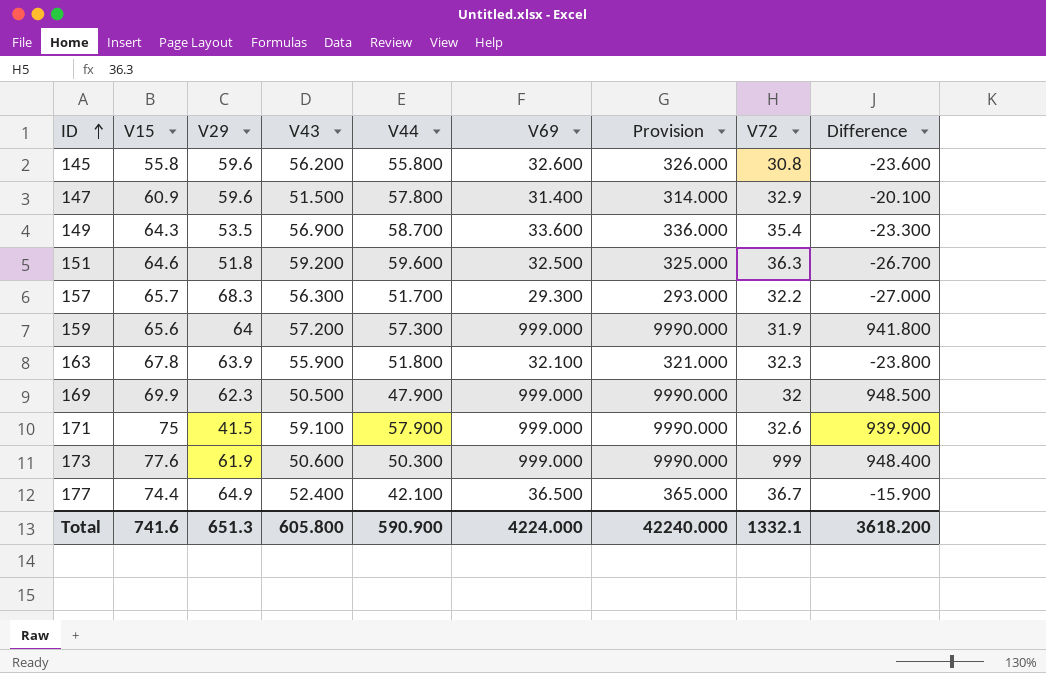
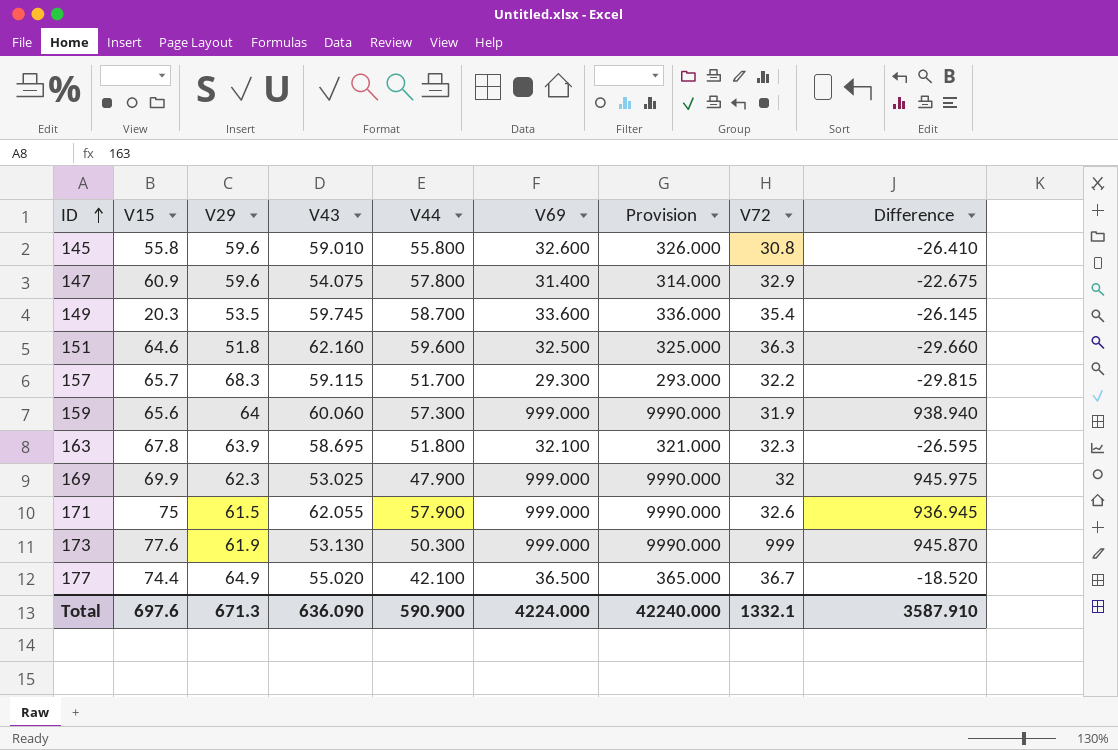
145 | V43: 56.200 -> 59.010
145 | Difference: -23.600 -> -26.410
147 | V43: 51.500 -> 54.075
147 | Difference: -20.100 -> -22.675
149 | V15: 64.3 -> 20.3
149 | V43: 56.900 -> 59.745
149 | Difference: -23.300 -> -26.145
151 | V43: 59.200 -> 62.160
151 | Difference: -26.700 -> -29.660
157 | V43: 56.300 -> 59.115
157 | Difference: -27.000 -> -29.815
159 | V43: 57.200 -> 60.060
159 | Difference: 941.800 -> 938.940
163 | V43: 55.900 -> 58.695
163 | Difference: -23.800 -> -26.595
169 | V43: 50.500 -> 53.025
169 | Difference: 948.500 -> 945.975
171 | V29: 41.5 -> 61.5
171 | V43: 59.100 -> 62.055
171 | Difference: 939.900 -> 936.945
173 | V43: 50.600 -> 53.130
173 | Difference: 948.400 -> 945.870
177 | V43: 52.400 -> 55.020
177 | Difference: -15.900 -> -18.520
Total | V15: 741.6 -> 697.6
Total | V29: 651.3 -> 671.3
Total | V43: 605.800 -> 636.090
Total | Difference: 3618.200 -> 3587.910

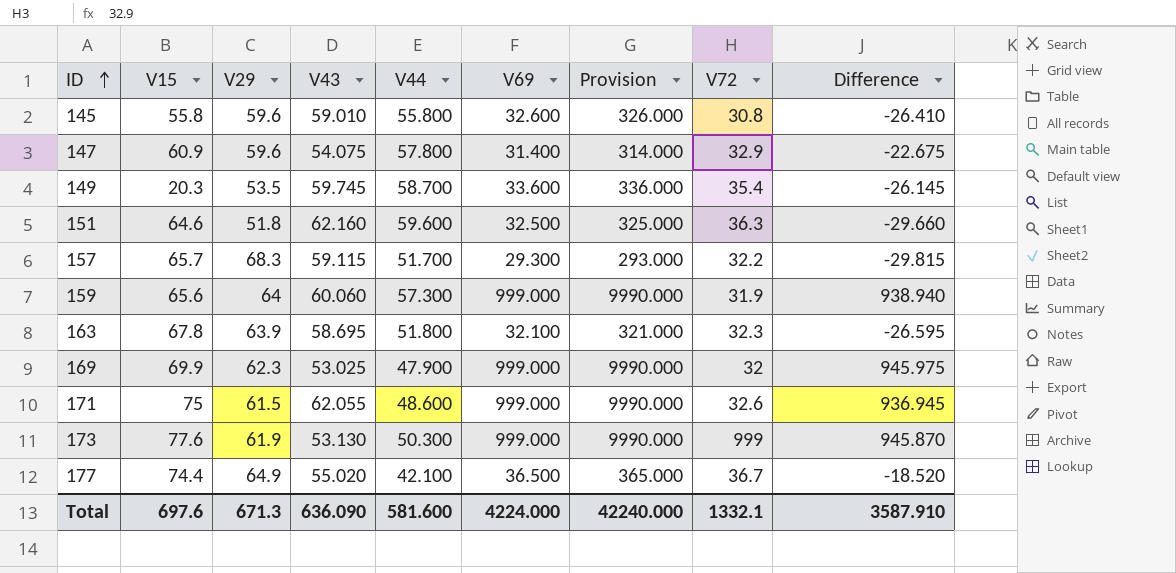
171 | V44: 57.900 -> 48.600
Total | V44: 590.900 -> 581.600

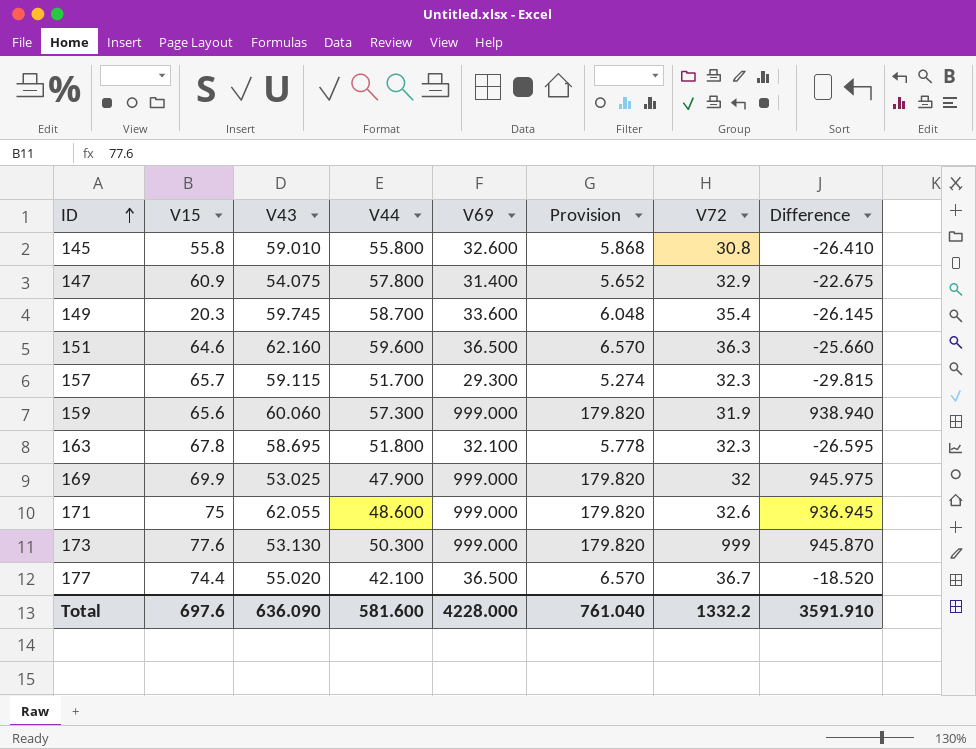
column V29 | position: 3 -> none
column Provision | formula: [V69] * 10 -> [V69] * 0.18
151 | V69: 32.500 -> 36.500
151 | Difference: -29.660 -> -25.660
157 | V72: 32.2 -> 32.3
Total | V69: 4224.000 -> 4228.000
Total | Provision: 42240.000 -> 761.040
Total | V72: 1332.1 -> 1332.2
Total | Difference: 3587.910 -> 3591.910

